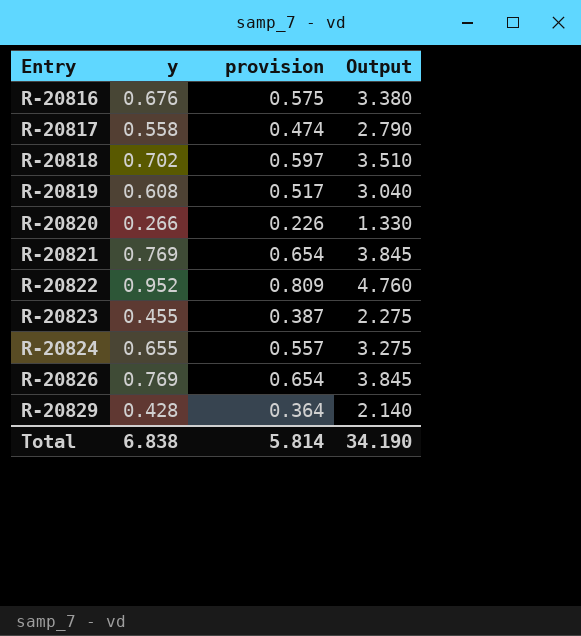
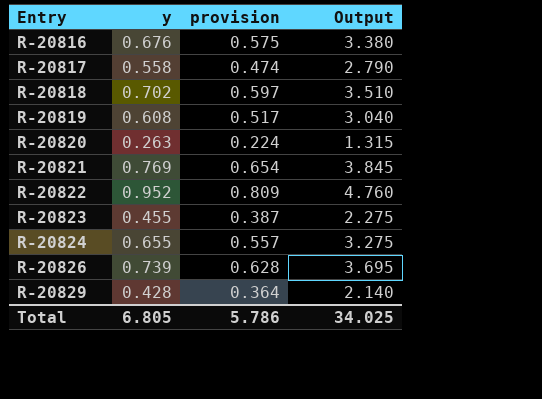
R-20820 | y: 0.266 -> 0.263
R-20820 | provision: 0.226 -> 0.224
R-20820 | Output: 1.330 -> 1.315
R-20826 | y: 0.769 -> 0.739
R-20826 | provision: 0.654 -> 0.628
R-20826 | Output: 3.845 -> 3.695
Total | y: 6.838 -> 6.805
Total | provision: 5.814 -> 5.786
Total | Output: 34.190 -> 34.025

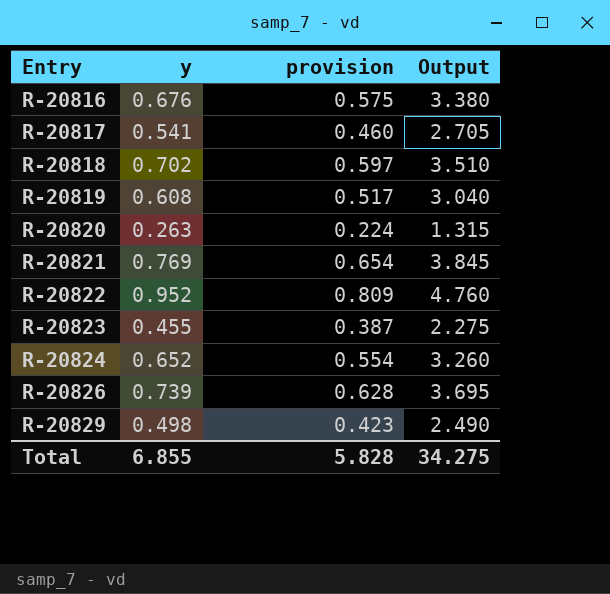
R-20817 | y: 0.558 -> 0.541
R-20817 | provision: 0.474 -> 0.460
R-20817 | Output: 2.790 -> 2.705
R-20824 | y: 0.655 -> 0.652
R-20824 | provision: 0.557 -> 0.554
R-20824 | Output: 3.275 -> 3.260
R-20829 | y: 0.428 -> 0.498
R-20829 | provision: 0.364 -> 0.423
R-20829 | Output: 2.140 -> 2.490
Total | y: 6.805 -> 6.855
Total | provision: 5.786 -> 5.828
Total | Output: 34.025 -> 34.275

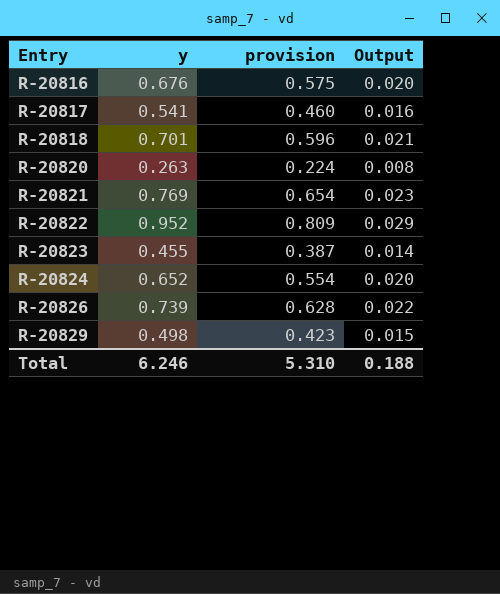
column Output | formula: [y] * 5 -> [y] * 0.03
row R-20819: 0.608 | 0.517 | 3.040 -> none
R-20818 | y: 0.702 -> 0.701
R-20818 | provision: 0.597 -> 0.596
Total | y: 6.855 -> 6.246
Total | provision: 5.828 -> 5.310
Total | Output: 34.275 -> 0.188

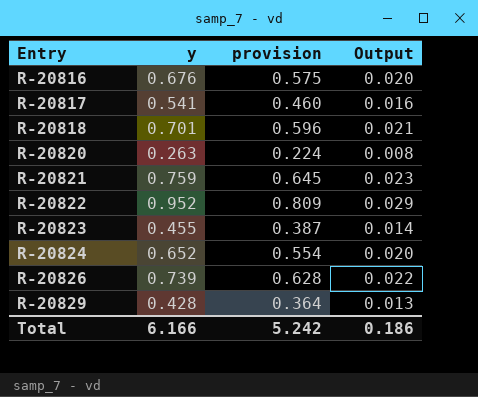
R-20821 | y: 0.769 -> 0.759
R-20821 | provision: 0.654 -> 0.645
R-20829 | y: 0.498 -> 0.428
R-20829 | provision: 0.423 -> 0.364
R-20829 | Output: 0.015 -> 0.013
Total | y: 6.246 -> 6.166
Total | provision: 5.310 -> 5.242
Total | Output: 0.188 -> 0.186

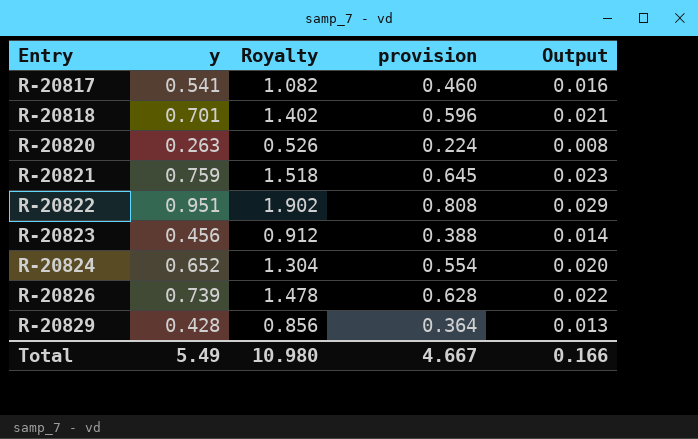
column Royalty | formula: none -> [y] * 2
row R-20816: 0.676 | 0.575 | 0.020 -> none
R-20822 | y: 0.952 -> 0.951
R-20822 | provision: 0.809 -> 0.808
R-20823 | y: 0.455 -> 0.456
R-20823 | provision: 0.387 -> 0.388
Total | y: 6.166 -> 5.49
Total | provision: 5.242 -> 4.667
Total | Output: 0.186 -> 0.166

